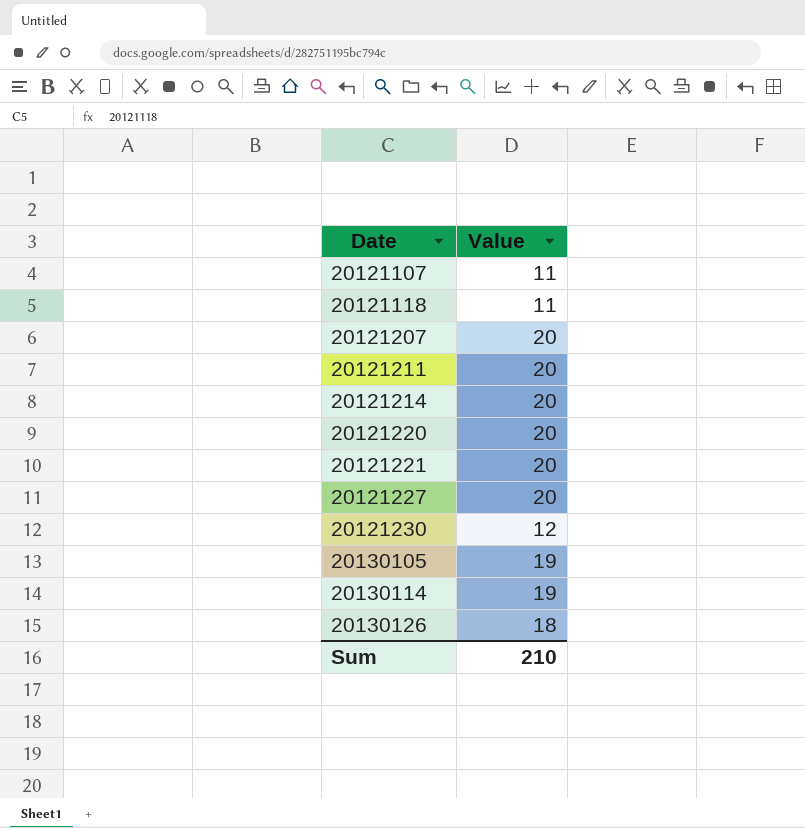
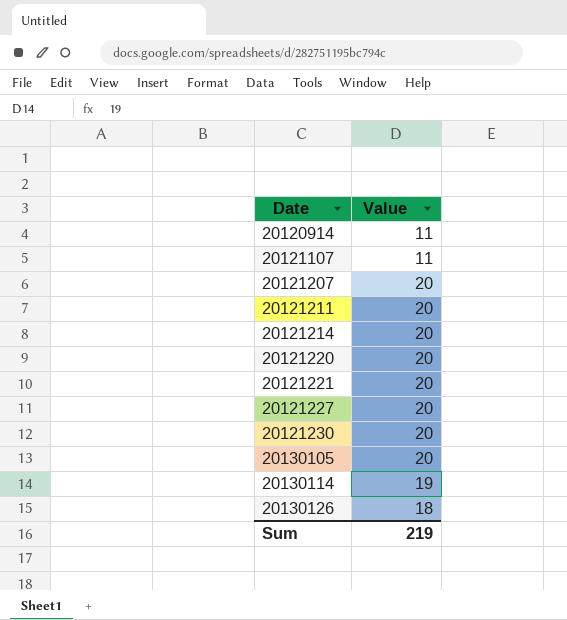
row 20121118: 11 -> none
row 20120914: none -> 11
20121230 | Value: 12 -> 20
20130105 | Value: 19 -> 20
Sum | Value: 210 -> 219

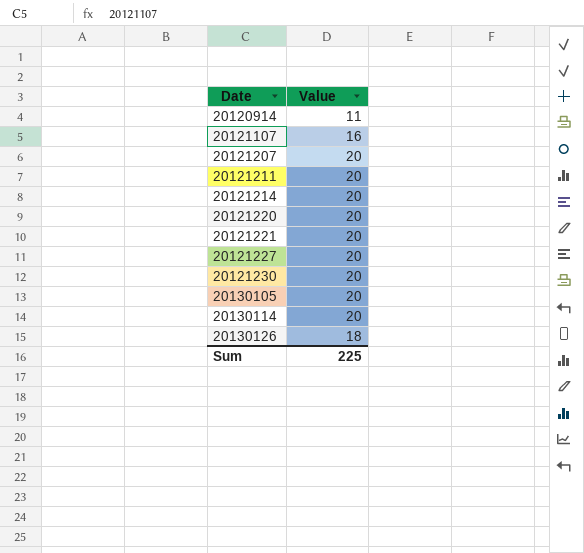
20121107 | Value: 11 -> 16
20130114 | Value: 19 -> 20
Sum | Value: 219 -> 225

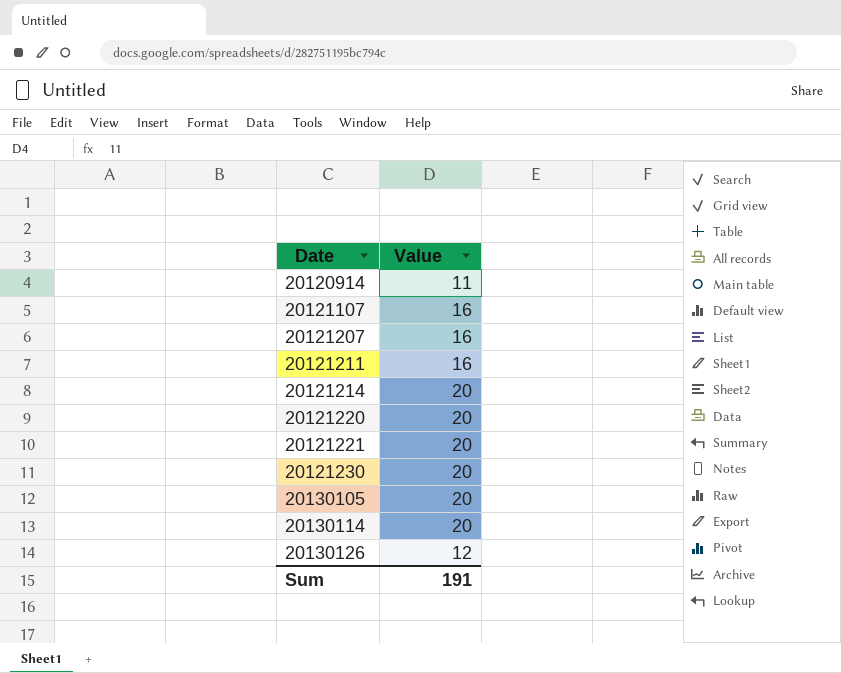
row 20121227: 20 -> none
20121207 | Value: 20 -> 16
20121211 | Value: 20 -> 16
20130126 | Value: 18 -> 12
Sum | Value: 225 -> 191

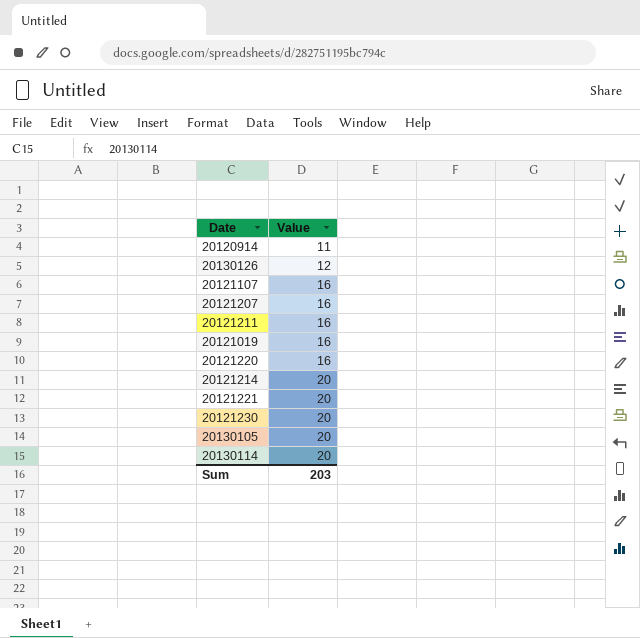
row order: Date ascending -> Value ascending
row 20121019: none -> 16
20121220 | Value: 20 -> 16
Sum | Value: 191 -> 203

